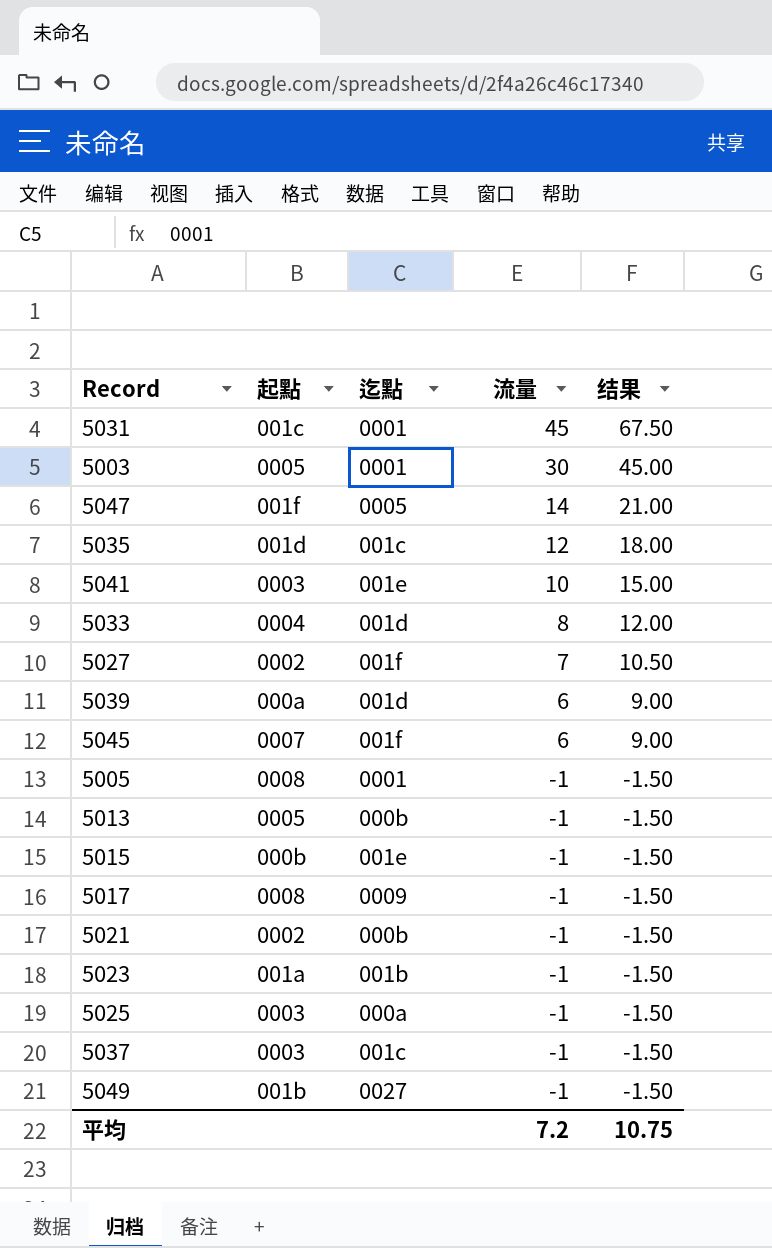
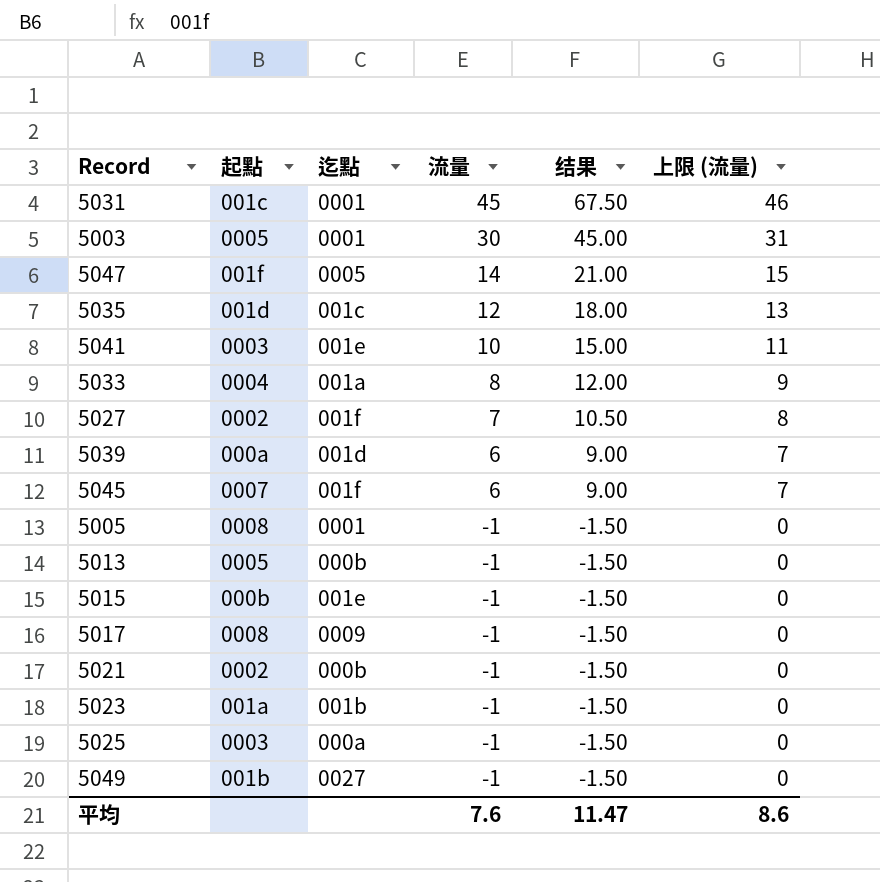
column 上限 (流量) | formula: none -> [流量] + 1
row 5037: 0003 | 001c | -1 | -1.50 -> none
5033 | 迄點: 001d -> 001a
平均 | 流量: 7.2 -> 7.6
平均 | 结果: 10.75 -> 11.47

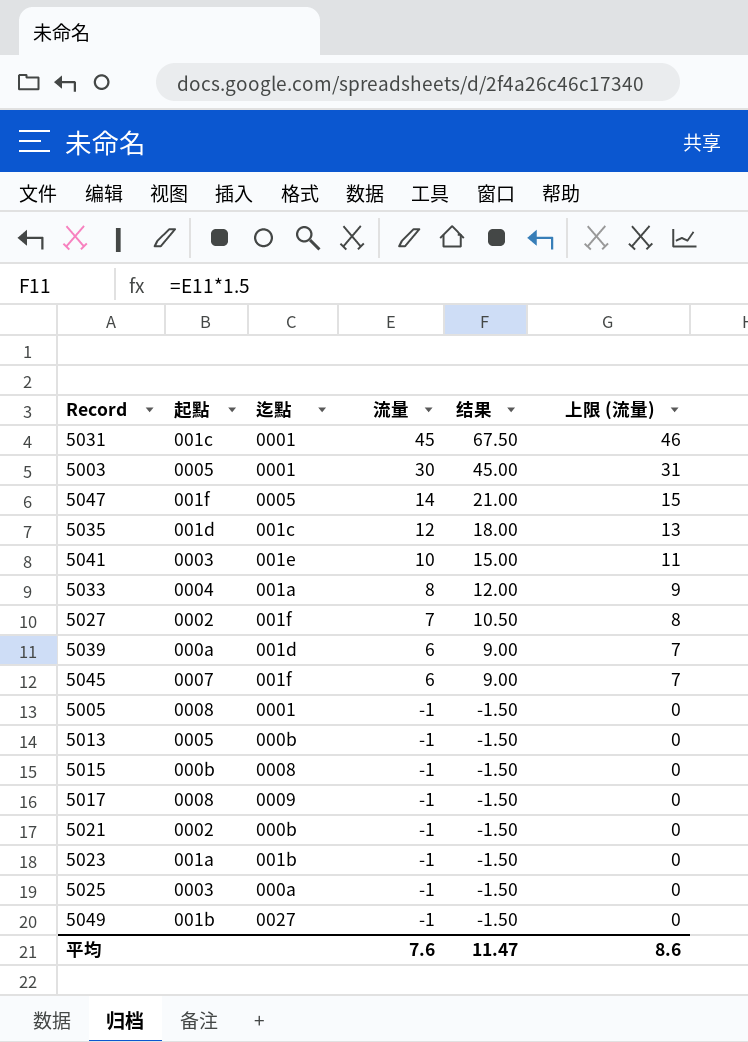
5015 | 迄點: 001e -> 0008

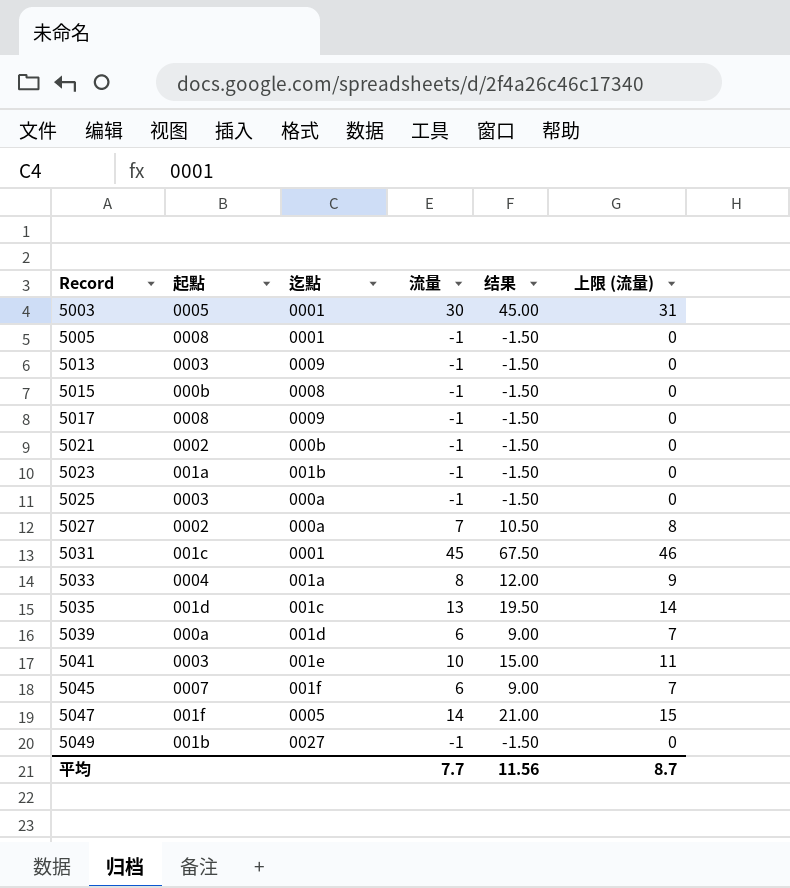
row order: 流量 descending -> Record ascending
5013 | 起點: 0005 -> 0003
5013 | 迄點: 000b -> 0009
5027 | 迄點: 001f -> 000a
5035 | 流量: 12 -> 13
5035 | 结果: 18.00 -> 19.50
5035 | 上限 (流量): 13 -> 14
平均 | 流量: 7.6 -> 7.7
平均 | 结果: 11.47 -> 11.56
平均 | 上限 (流量): 8.6 -> 8.7

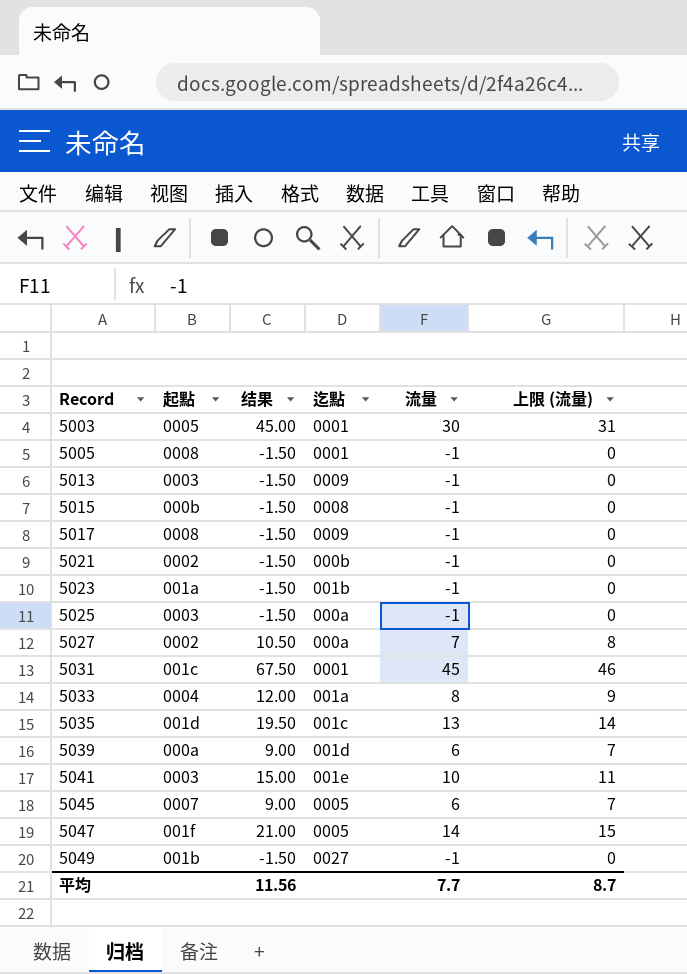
column 结果 | position: 5 -> 3
5045 | 迄點: 001f -> 0005

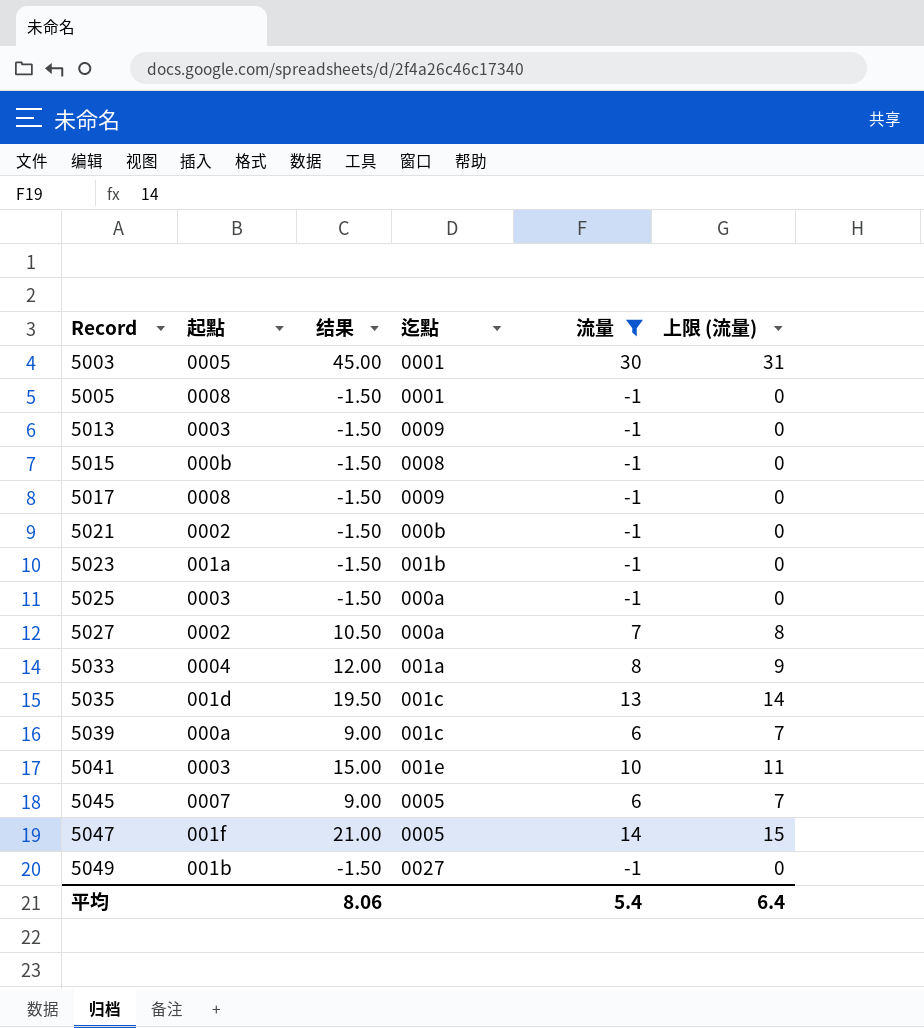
filter: none -> 流量 != 45
5039 | 迄點: 001d -> 001c
平均 | 结果: 11.56 -> 8.06
平均 | 流量: 7.7 -> 5.4
平均 | 上限 (流量): 8.7 -> 6.4

